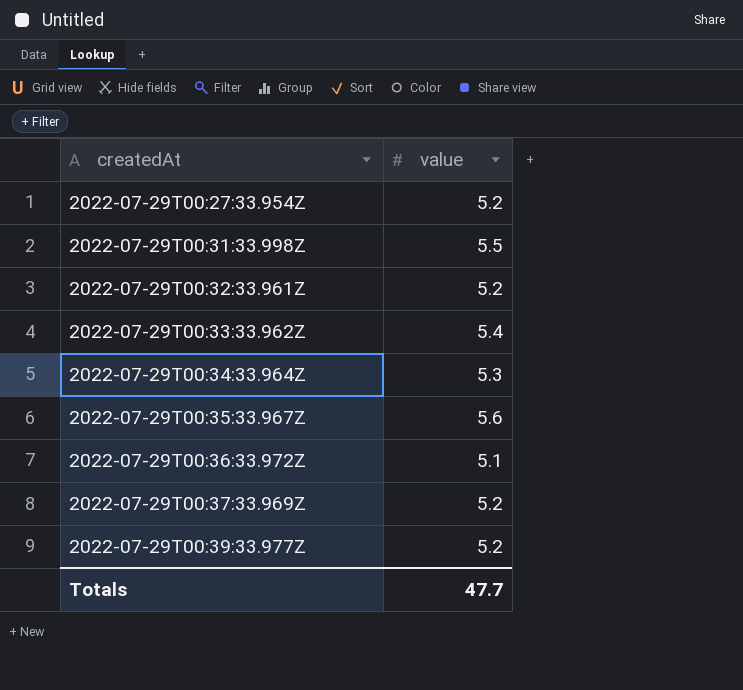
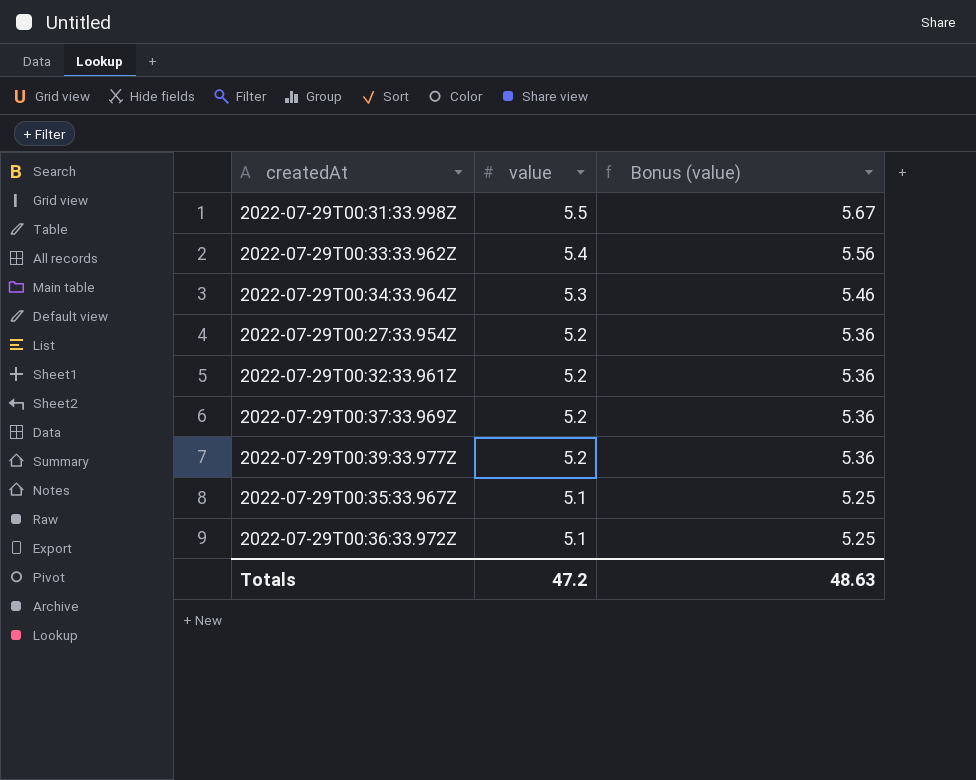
row order: createdAt ascending -> value descending
column Bonus (value) | formula: none -> [value] * 1.03
2022-07-29T00:35:33.967Z | value: 5.6 -> 5.1
Totals | value: 47.7 -> 47.2

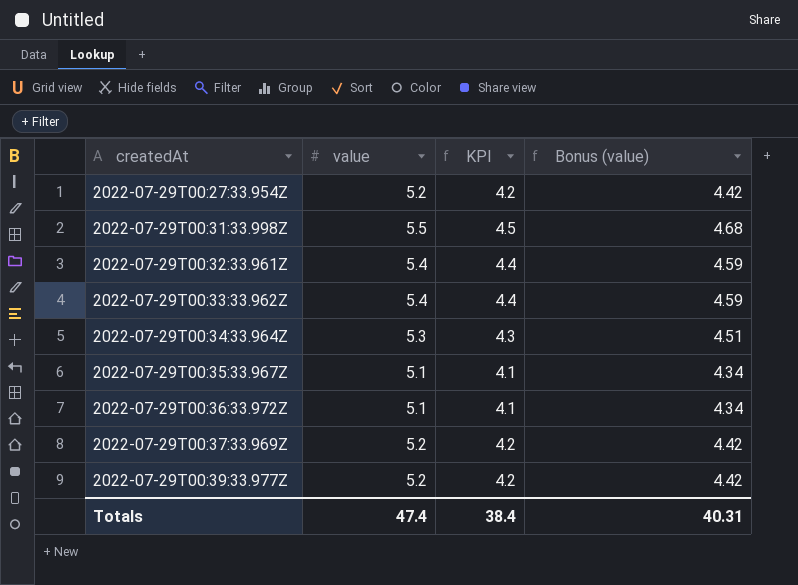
row order: value descending -> createdAt ascending
column KPI | formula: none -> [value] - 1
column Bonus (value) | formula: [value] * 1.03 -> [value] * 0.85
2022-07-29T00:32:33.961Z | value: 5.2 -> 5.4
Totals | value: 47.2 -> 47.4
Totals | Bonus (value): 48.63 -> 40.31

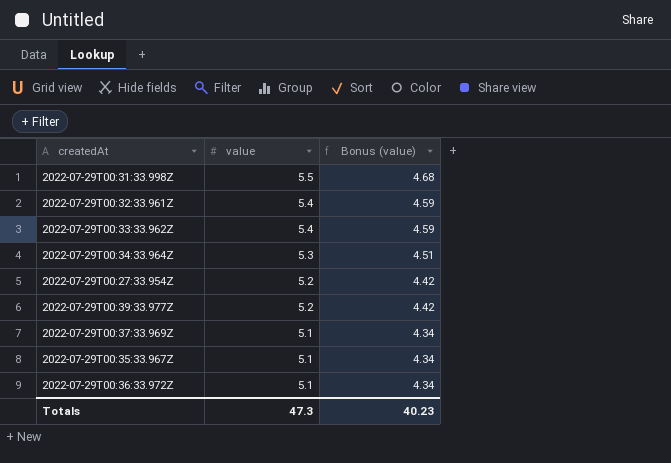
row order: createdAt ascending -> value descending
column KPI | formula: [value] - 1 -> none
2022-07-29T00:37:33.969Z | value: 5.2 -> 5.1
2022-07-29T00:37:33.969Z | Bonus (value): 4.42 -> 4.34
Totals | value: 47.4 -> 47.3
Totals | Bonus (value): 40.31 -> 40.23

